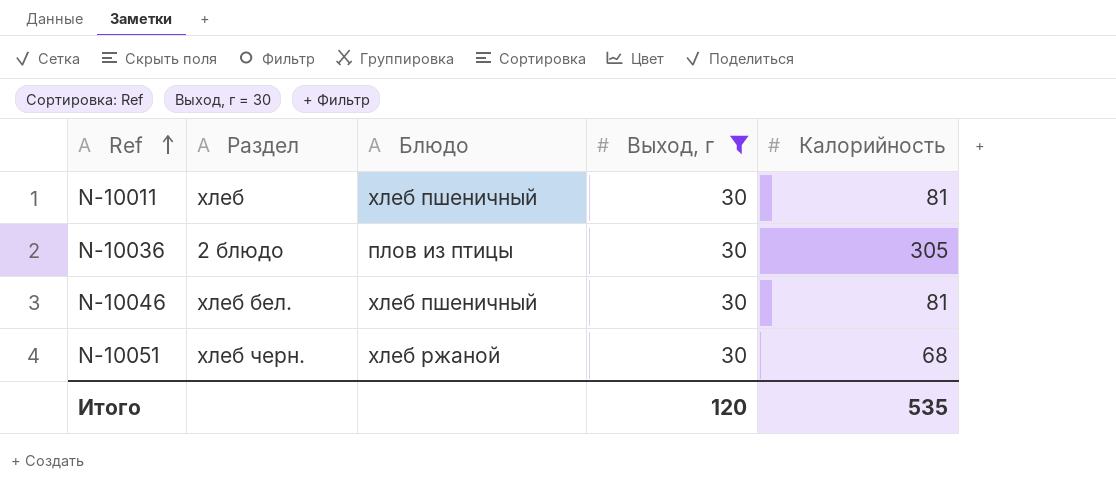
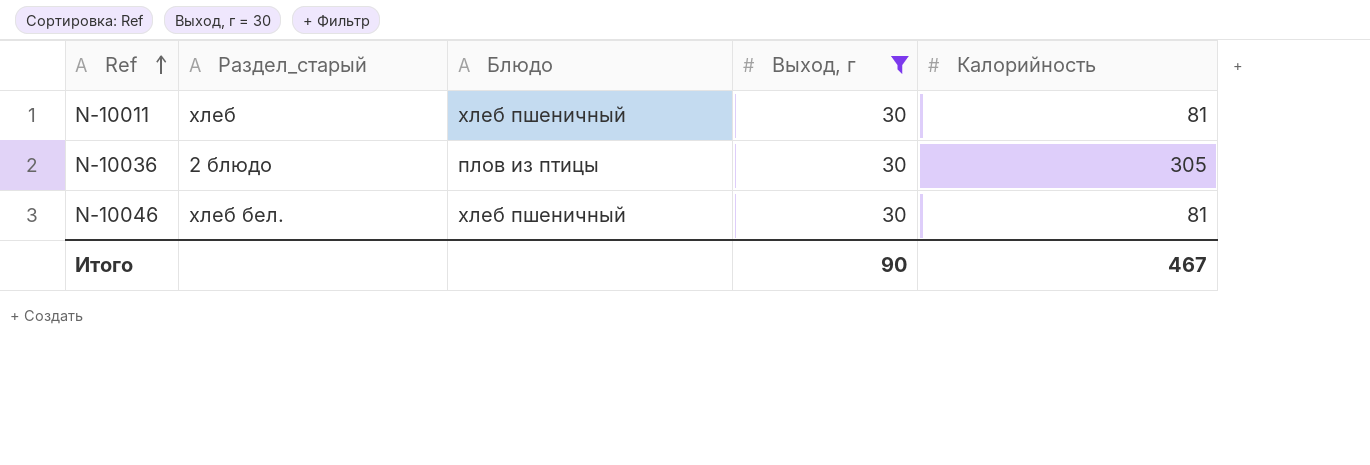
column name: Раздел -> Раздел_старый
row N-10051: хлеб черн. | хлеб ржаной | 30 | 68 -> none
Итого | Выход, г: 120 -> 90
Итого | Калорийность: 535 -> 467

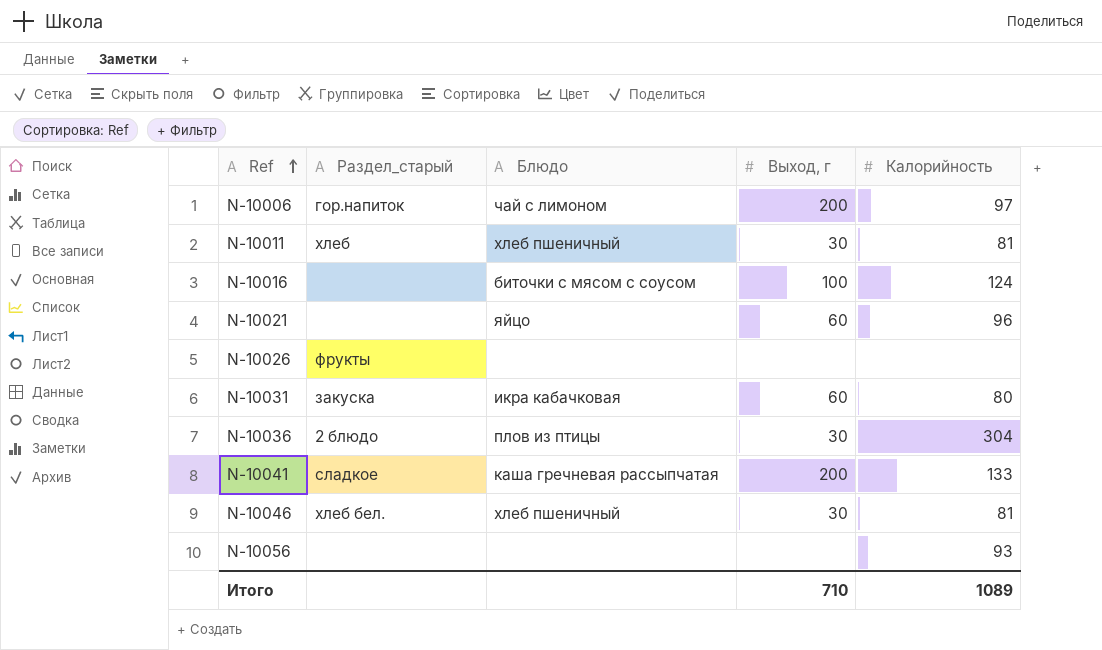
filter: Выход, г = 30 -> none
N-10036 | Калорийность: 305 -> 304
Итого | Выход, г: 90 -> 710
Итого | Калорийность: 467 -> 1089

